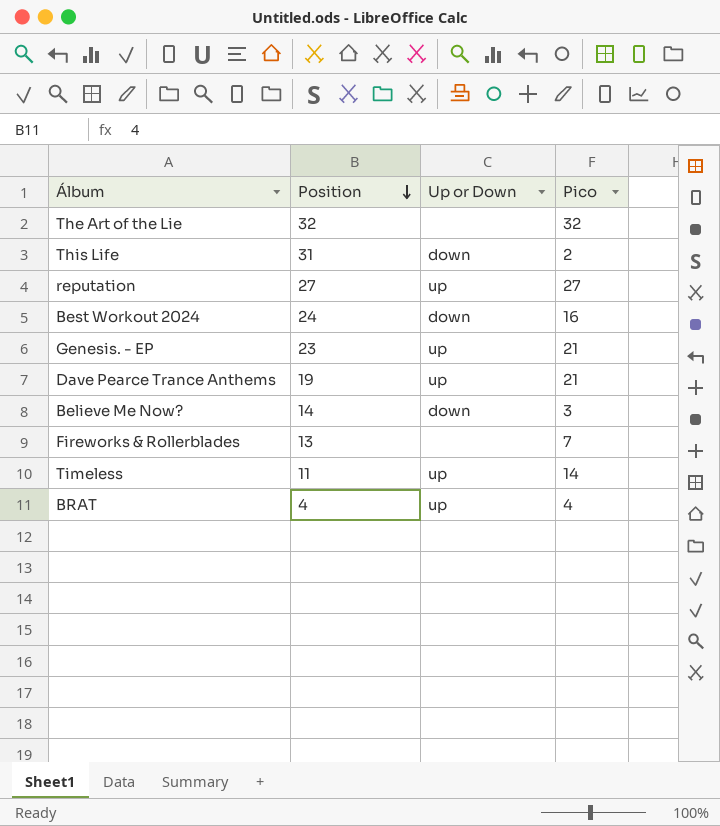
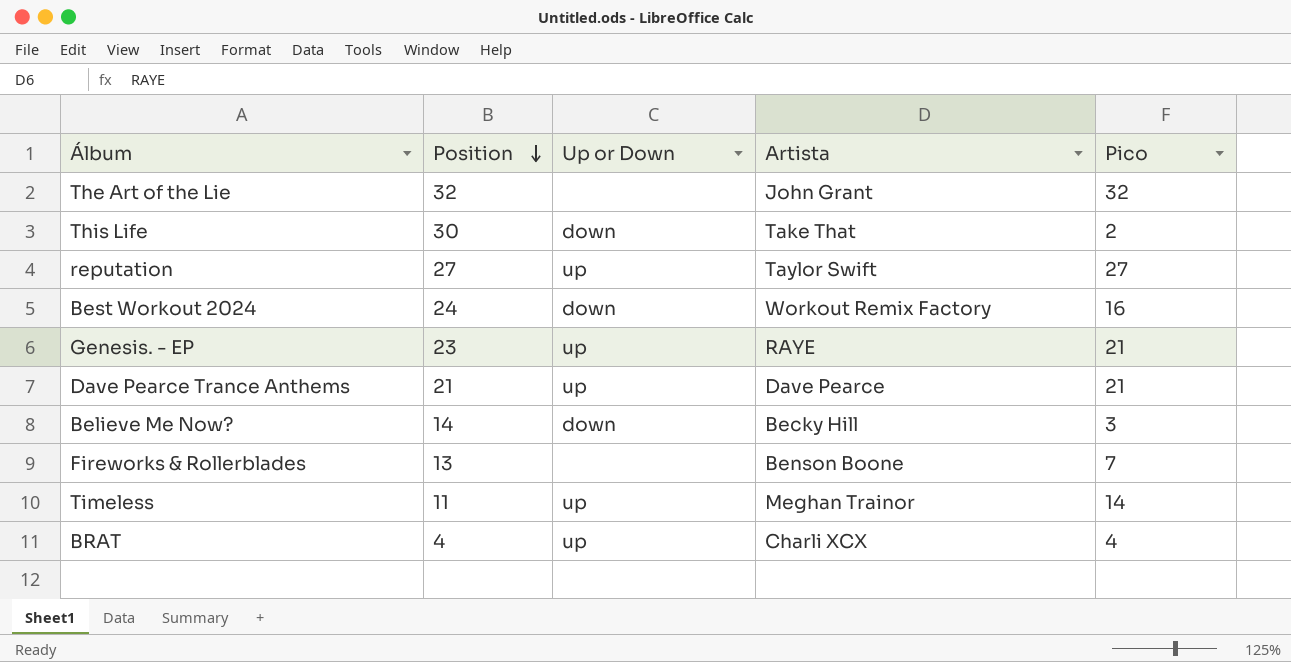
column Artista | position: none -> 4
This Life | Position: 31 -> 30
Dave Pearce Trance Anthems | Position: 19 -> 21

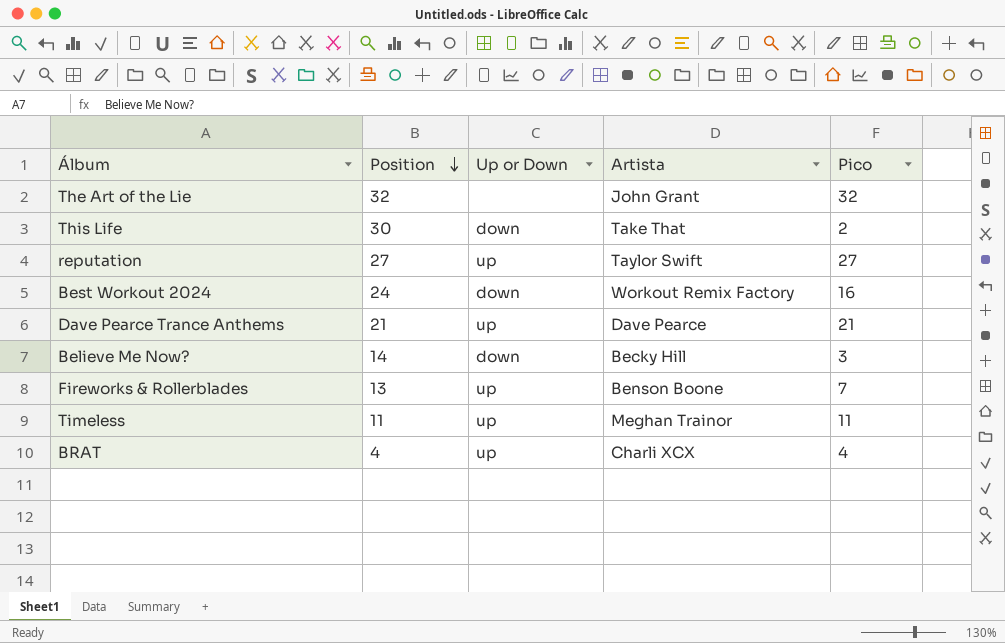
row Genesis. - EP: 23 | up | RAYE | 21 -> none
Fireworks & Rollerblades | Up or Down: none -> up
Timeless | Pico: 14 -> 11

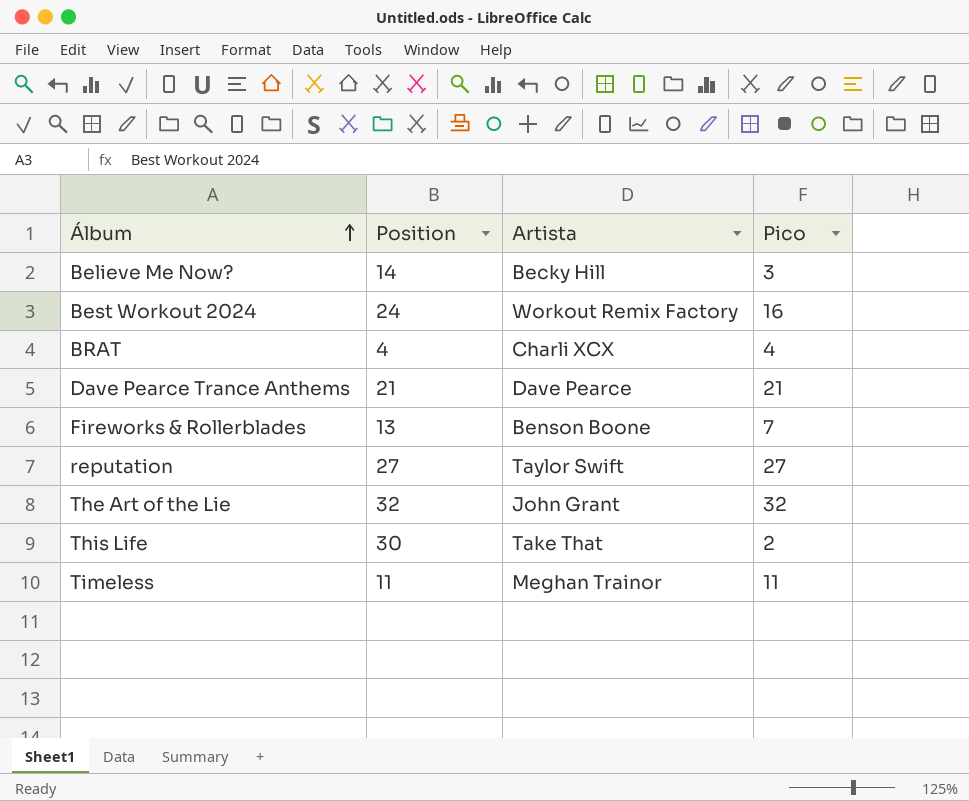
row order: Position descending -> Álbum ascending
column Up or Down | position: 3 -> none

